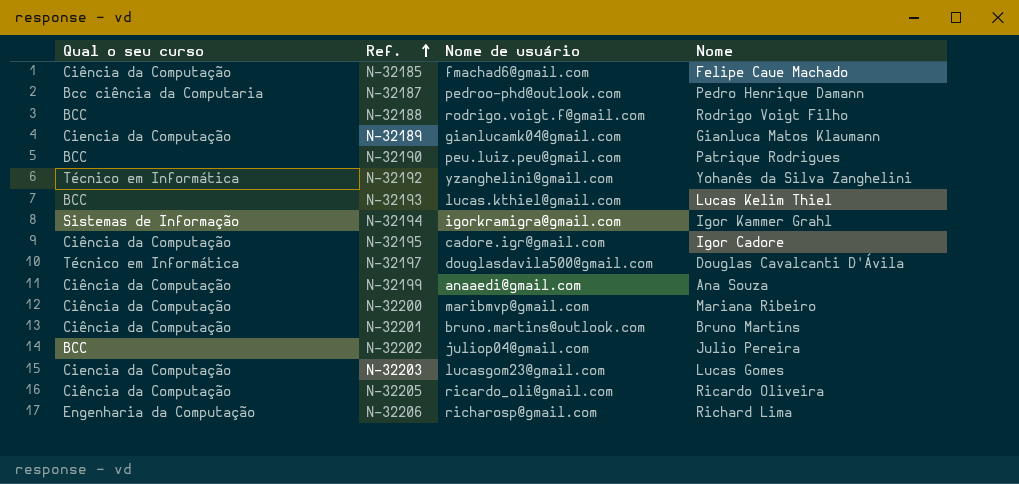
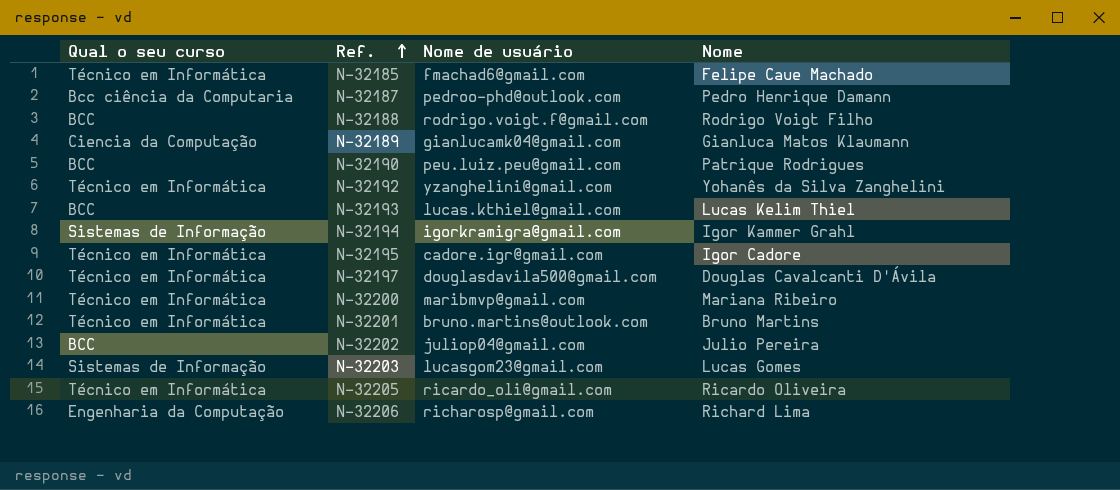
row N-32199: Ciência da Computação | anaaedi@gmail.com | Ana Souza -> none
N-32185 | Qual o seu curso: Ciência da Computação -> Técnico em Informática
N-32195 | Qual o seu curso: Ciência da Computação -> Técnico em Informática
N-32200 | Qual o seu curso: Ciência da Computação -> Técnico em Informática
N-32201 | Qual o seu curso: Ciência da Computação -> Técnico em Informática
N-32203 | Qual o seu curso: Ciencia da Computação -> Sistemas de Informação
N-32205 | Qual o seu curso: Ciência da Computação -> Técnico em Informática

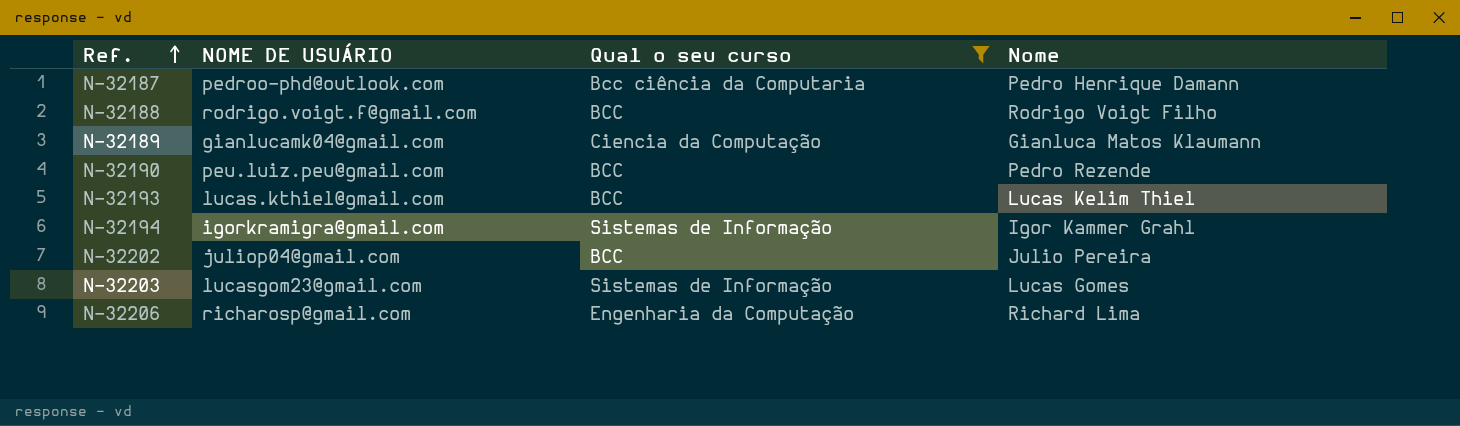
filter: none -> Qual o seu curso != Técnico em Informática
column name: Nome de usuário -> NOME DE USUÁRIO
column Qual o seu curso | position: 1 -> 3
N-32190 | Nome: Patrique Rodrigues -> Pedro Rezende

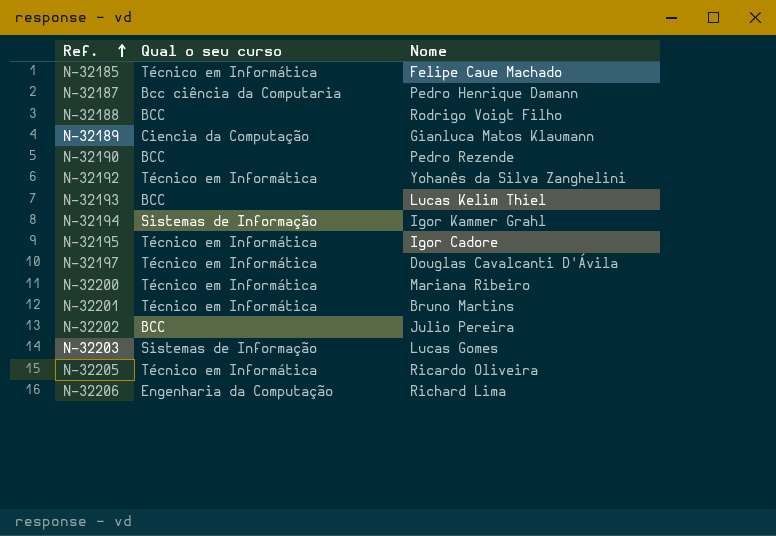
filter: Qual o seu curso != Técnico em Informática -> none
column NOME DE USUÁRIO | position: 2 -> none

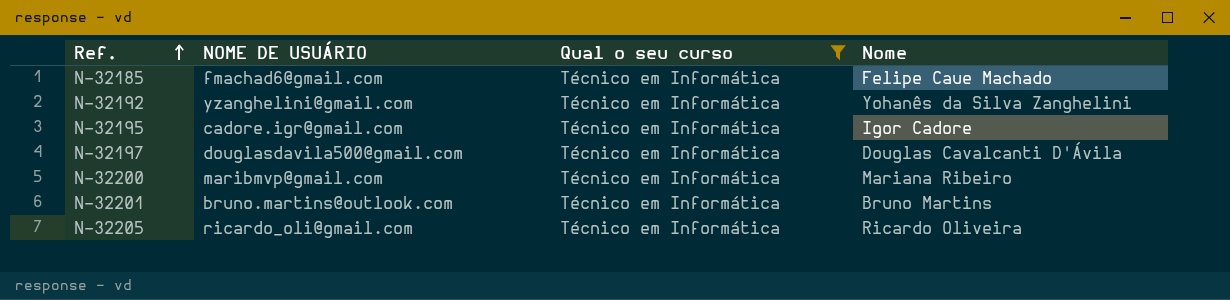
filter: none -> Qual o seu curso = Técnico em Informática
column NOME DE USUÁRIO | position: none -> 2

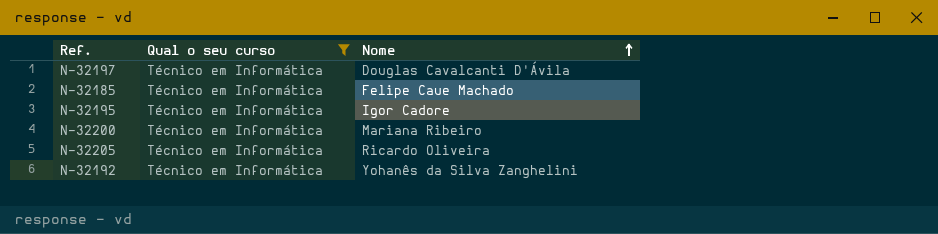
row order: Ref. ascending -> Nome ascending
column NOME DE USUÁRIO | position: 2 -> none
row N-32201: bruno.martins@outlook.com | Técnico em Informática | Bruno Martins -> none

